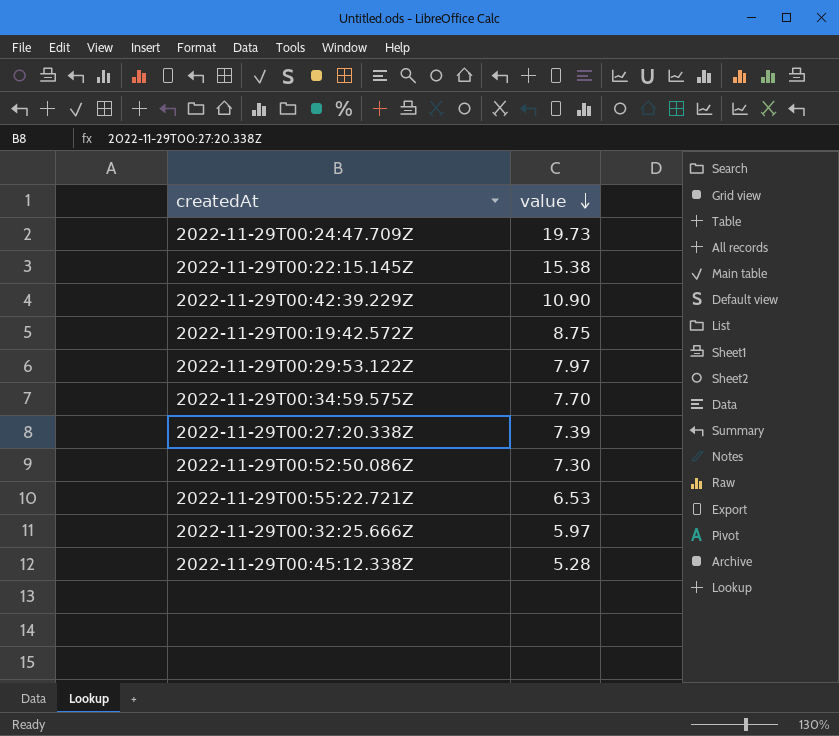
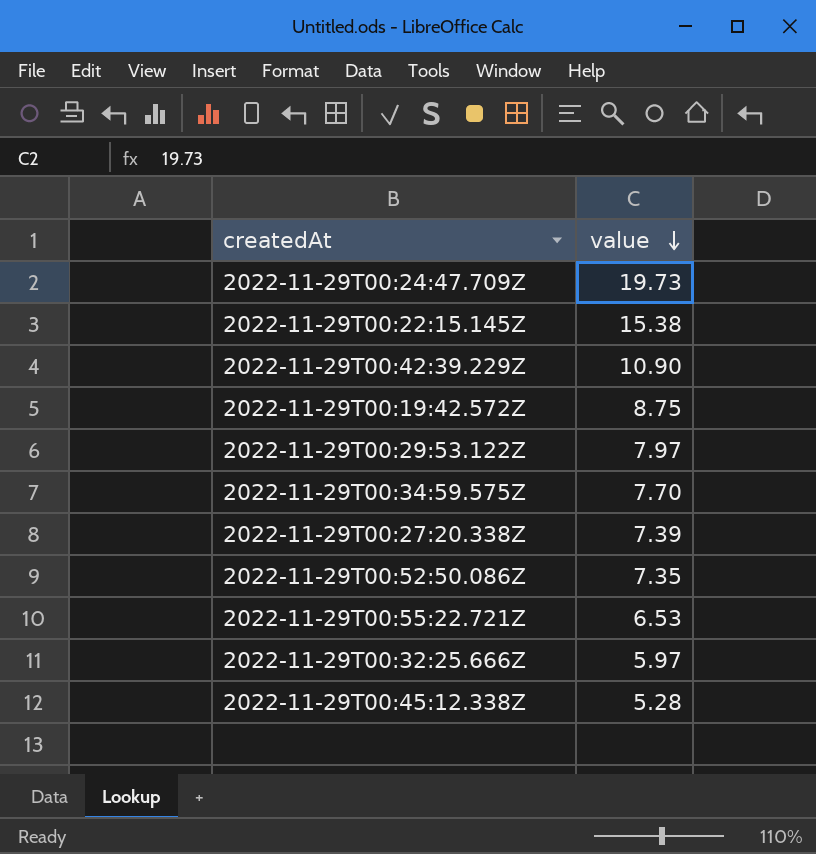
2022-11-29T00:52:50.086Z | value: 7.30 -> 7.35

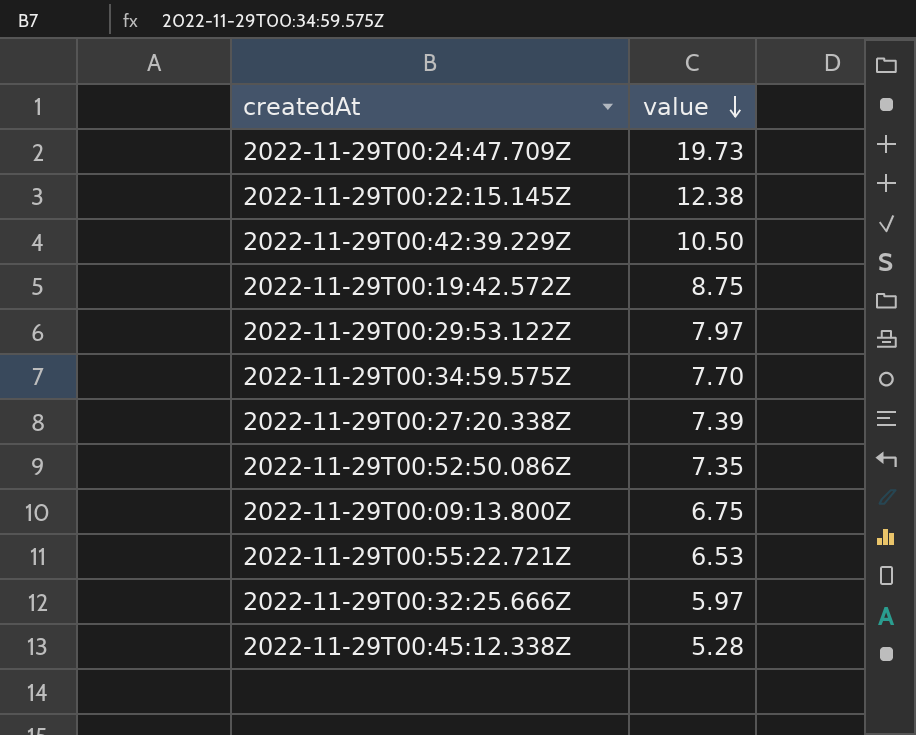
2022-11-29T00:22:15.145Z | value: 15.38 -> 12.38
2022-11-29T00:42:39.229Z | value: 10.90 -> 10.50
row 2022-11-29T00:09:13.800Z: none -> 6.75

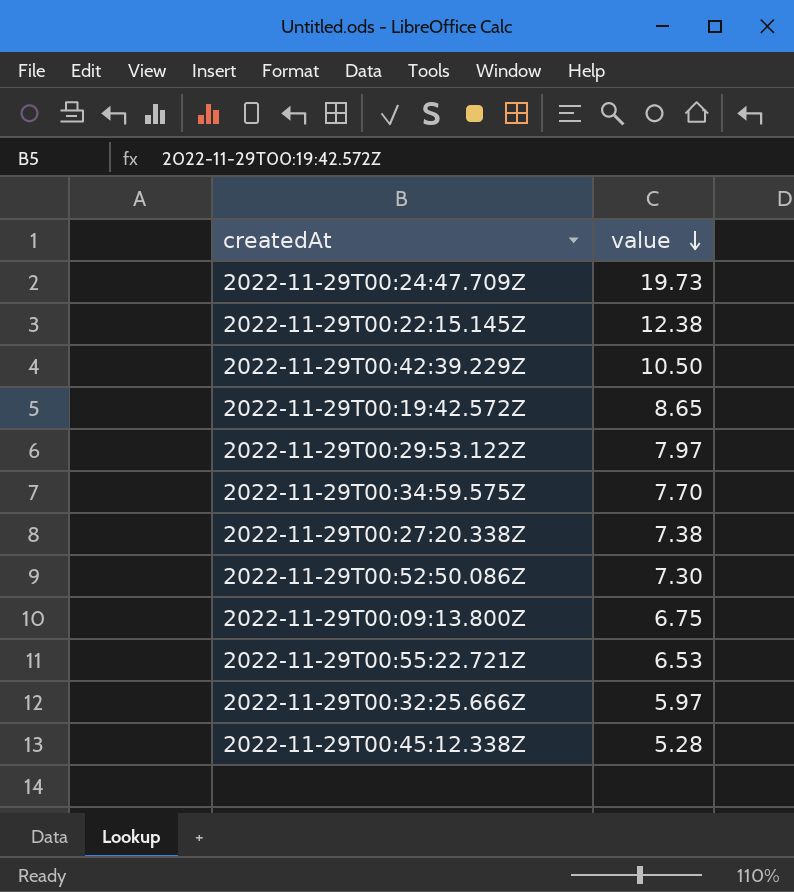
2022-11-29T00:19:42.572Z | value: 8.75 -> 8.65
2022-11-29T00:27:20.338Z | value: 7.39 -> 7.38
2022-11-29T00:52:50.086Z | value: 7.35 -> 7.30

